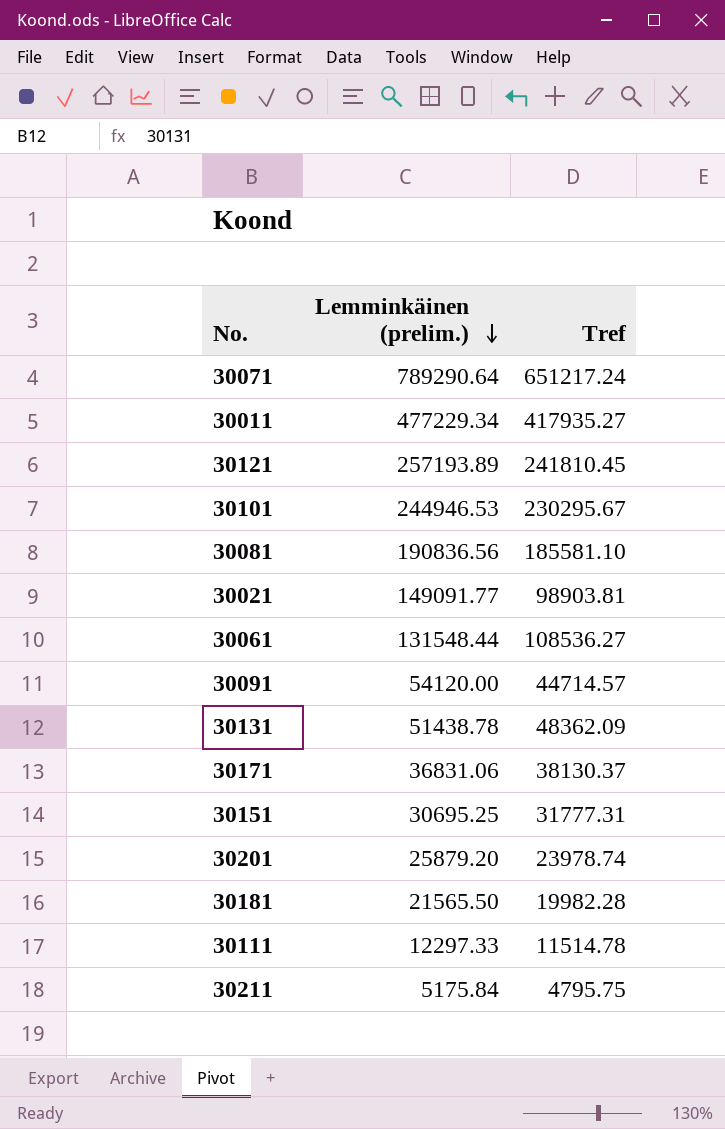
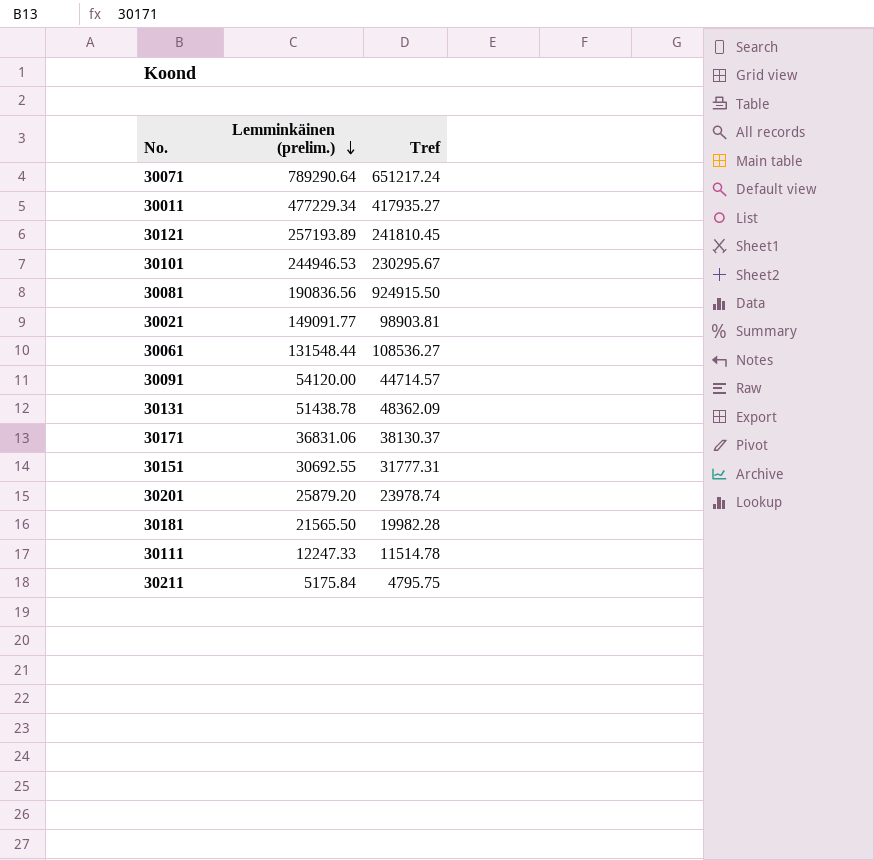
30081 | Tref: 185581.10 -> 924915.50
30151 | Lemminkäinen (prelim.): 30695.25 -> 30692.55
30111 | Lemminkäinen (prelim.): 12297.33 -> 12247.33

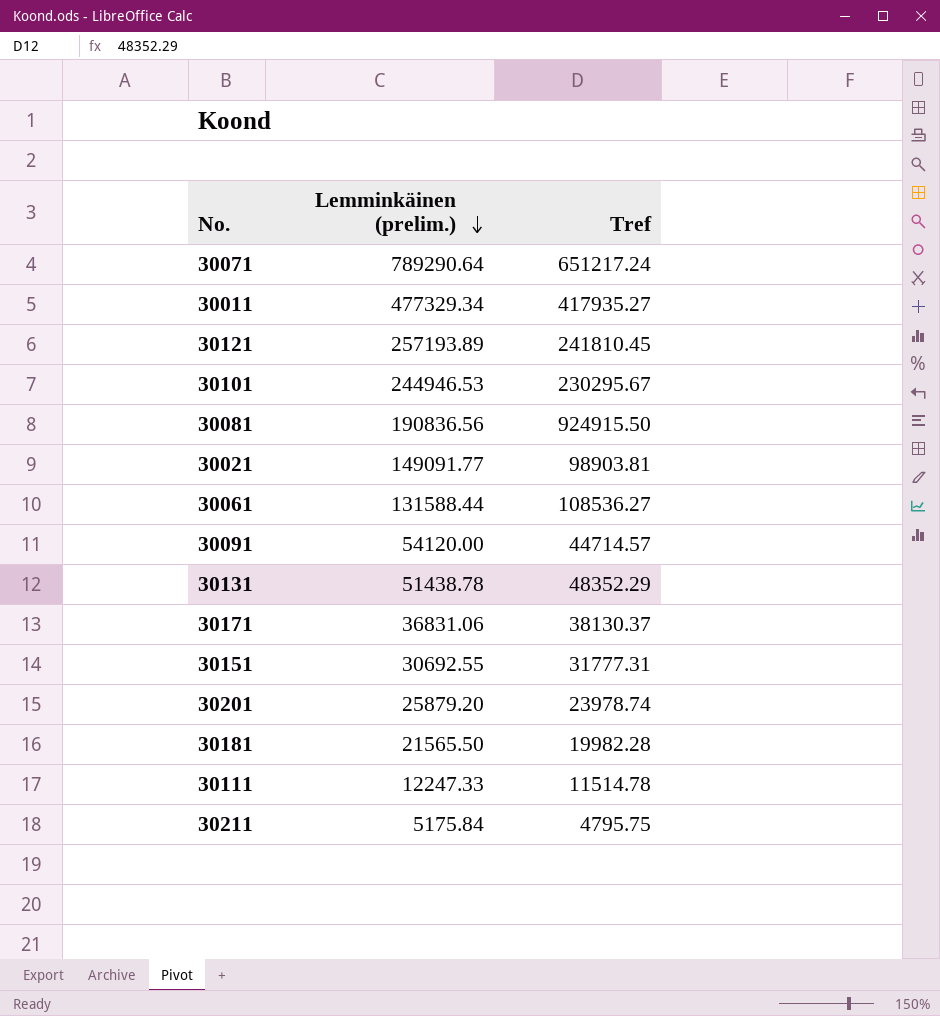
30011 | Lemminkäinen (prelim.): 477229.34 -> 477329.34
30061 | Lemminkäinen (prelim.): 131548.44 -> 131588.44
30131 | Tref: 48362.09 -> 48352.29

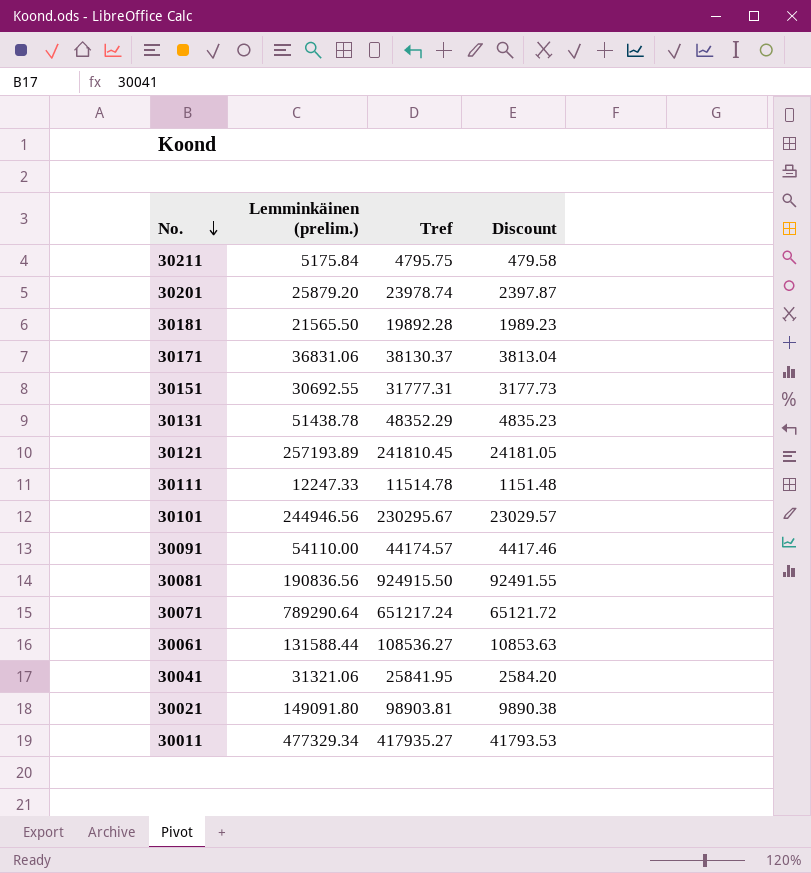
row order: Lemminkäinen (prelim.) descending -> No. descending
column Discount | formula: none -> [Tref] * 0.1
30181 | Tref: 19982.28 -> 19892.28
30101 | Lemminkäinen (prelim.): 244946.53 -> 244946.56
30091 | Lemminkäinen (prelim.): 54120.00 -> 54110.00
30091 | Tref: 44714.57 -> 44174.57
row 30041: none -> 31321.06 | 25841.95 | 2584.20
30021 | Lemminkäinen (prelim.): 149091.77 -> 149091.80

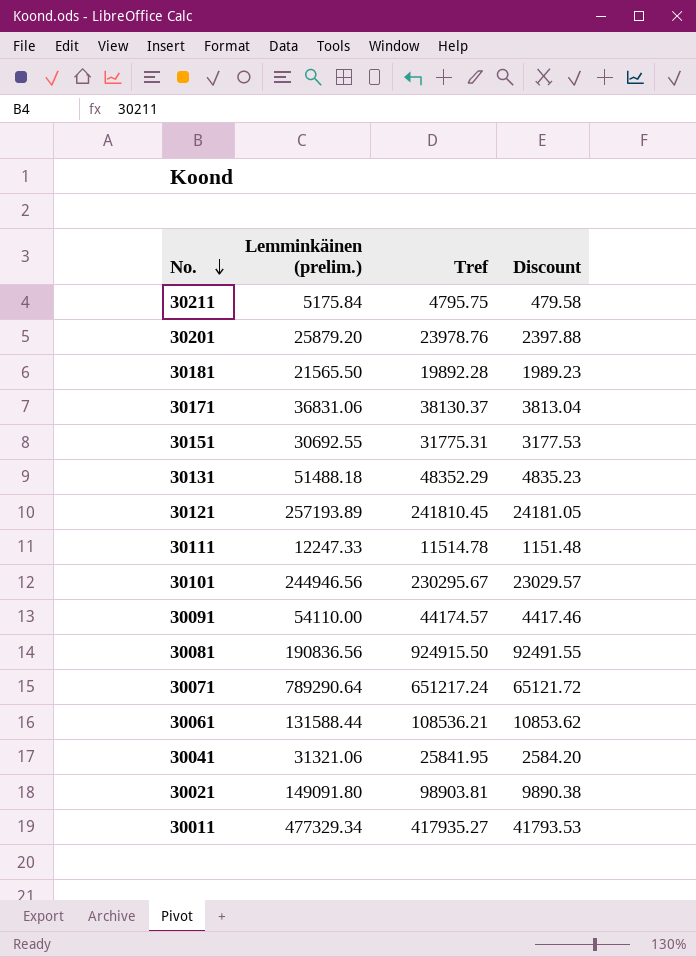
30201 | Tref: 23978.74 -> 23978.76
30201 | Discount: 2397.87 -> 2397.88
30151 | Tref: 31777.31 -> 31775.31
30151 | Discount: 3177.73 -> 3177.53
30131 | Lemminkäinen (prelim.): 51438.78 -> 51488.18
30061 | Tref: 108536.27 -> 108536.21
30061 | Discount: 10853.63 -> 10853.62

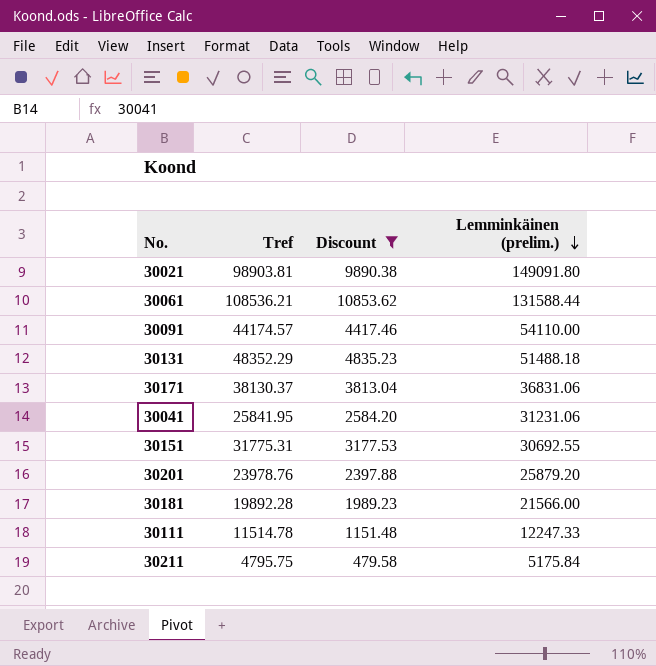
filter: none -> Discount <= 10853.62
row order: No. descending -> Lemminkäinen (prelim.) descending
column Lemminkäinen (prelim.) | position: 2 -> 4
30041 | Lemminkäinen (prelim.): 31321.06 -> 31231.06
30181 | Lemminkäinen (prelim.): 21565.50 -> 21566.00

